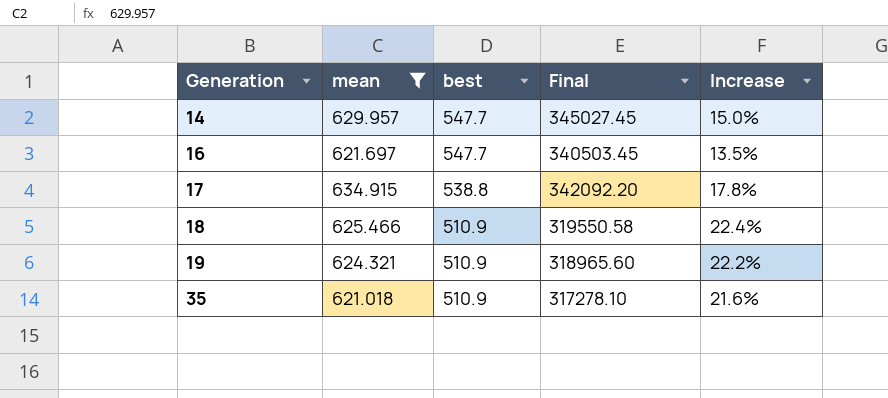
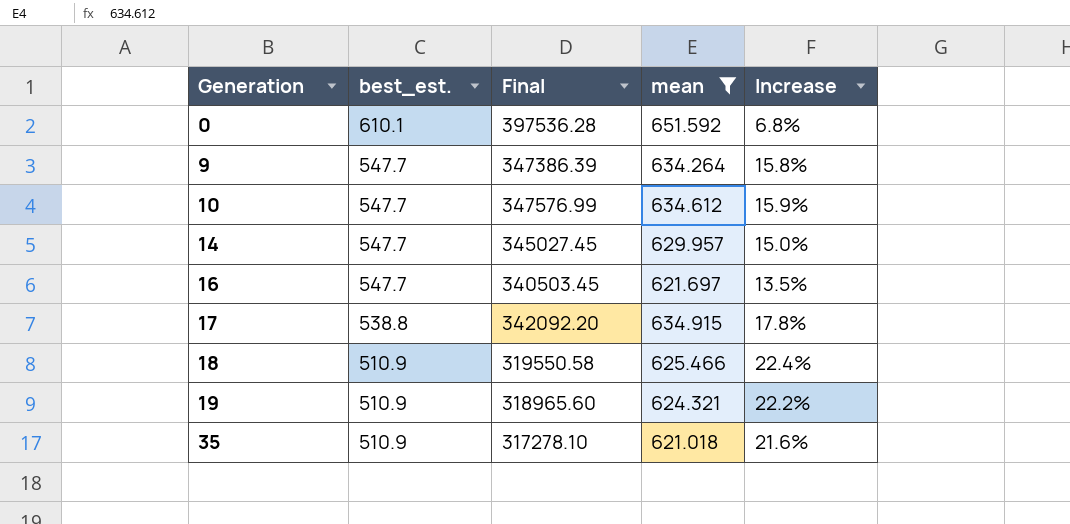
column name: best -> best_est.
column mean | position: 2 -> 4
row 0: none -> 610.1 | 397536.28 | 651.592 | 6.8%
row 9: none -> 547.7 | 347386.39 | 634.264 | 15.8%
row 10: none -> 547.7 | 347576.99 | 634.612 | 15.9%

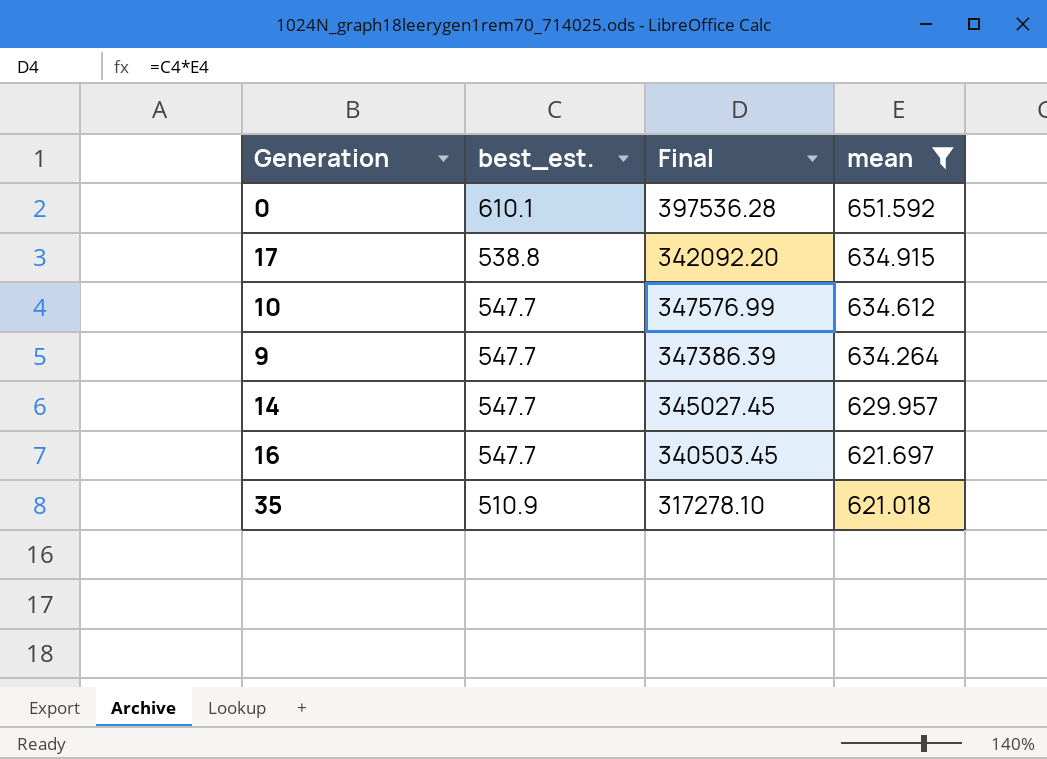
row order: Generation ascending -> mean descending
column Increase | formula: ([mean] - [best_est.]) / [best_est.] -> none
row 18: 510.9 | 319550.58 | 625.466 | 22.4% -> none
row 19: 510.9 | 318965.60 | 624.321 | 22.2% -> none

